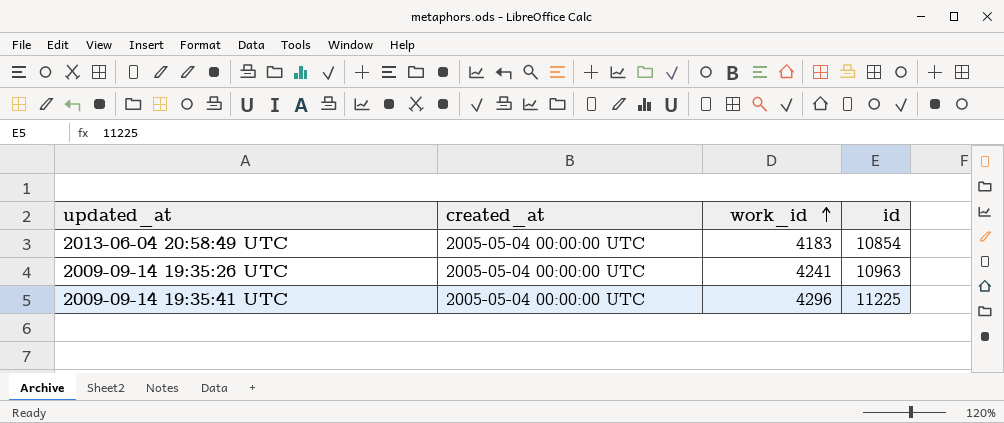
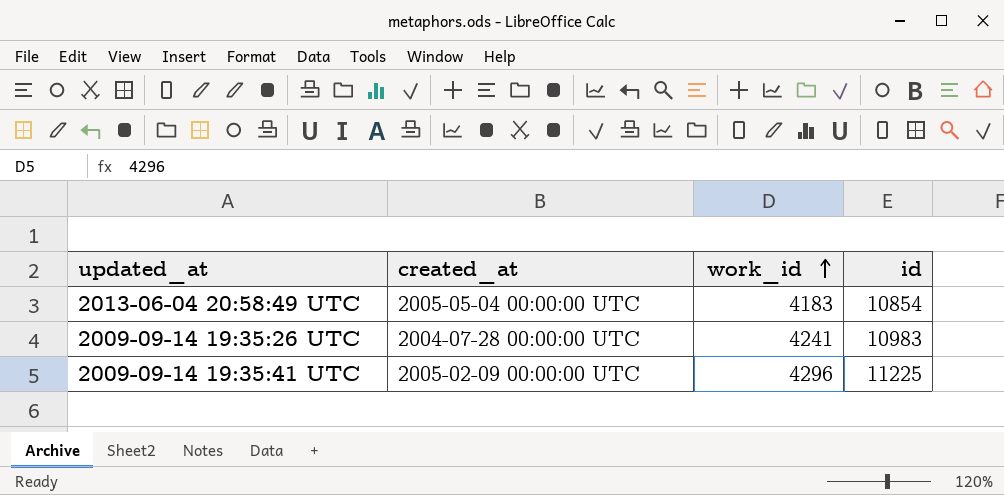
2009-09-14 19:35:26 UTC | created_at: 2005-05-04 00:00:00 UTC -> 2004-07-28 00:00:00 UTC
2009-09-14 19:35:26 UTC | id: 10963 -> 10983
2009-09-14 19:35:41 UTC | created_at: 2005-05-04 00:00:00 UTC -> 2005-02-09 00:00:00 UTC

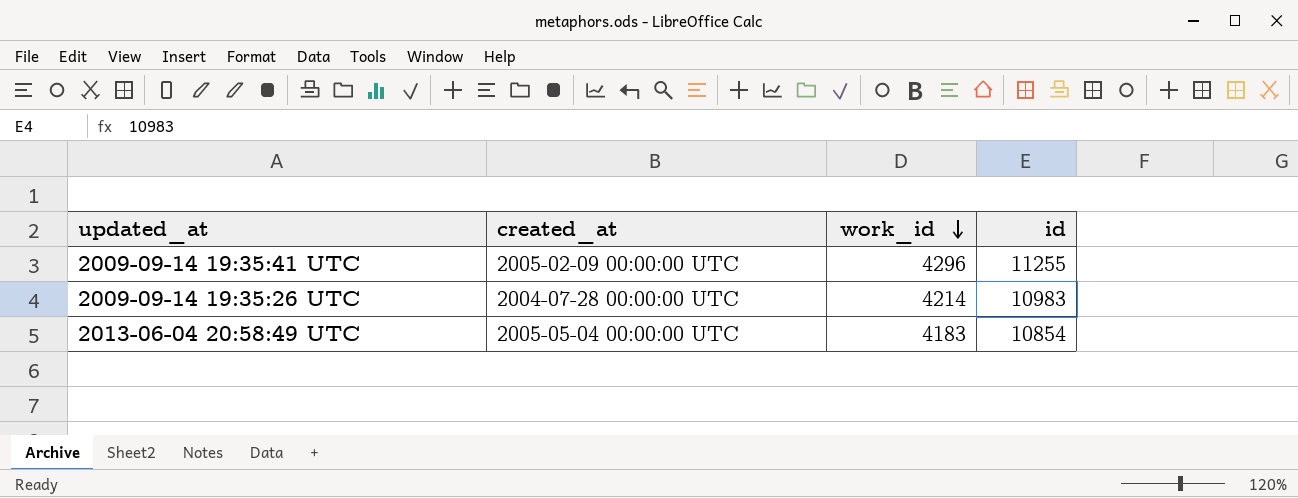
row order: work_id ascending -> work_id descending
2009-09-14 19:35:41 UTC | id: 11225 -> 11255
2009-09-14 19:35:26 UTC | work_id: 4241 -> 4214

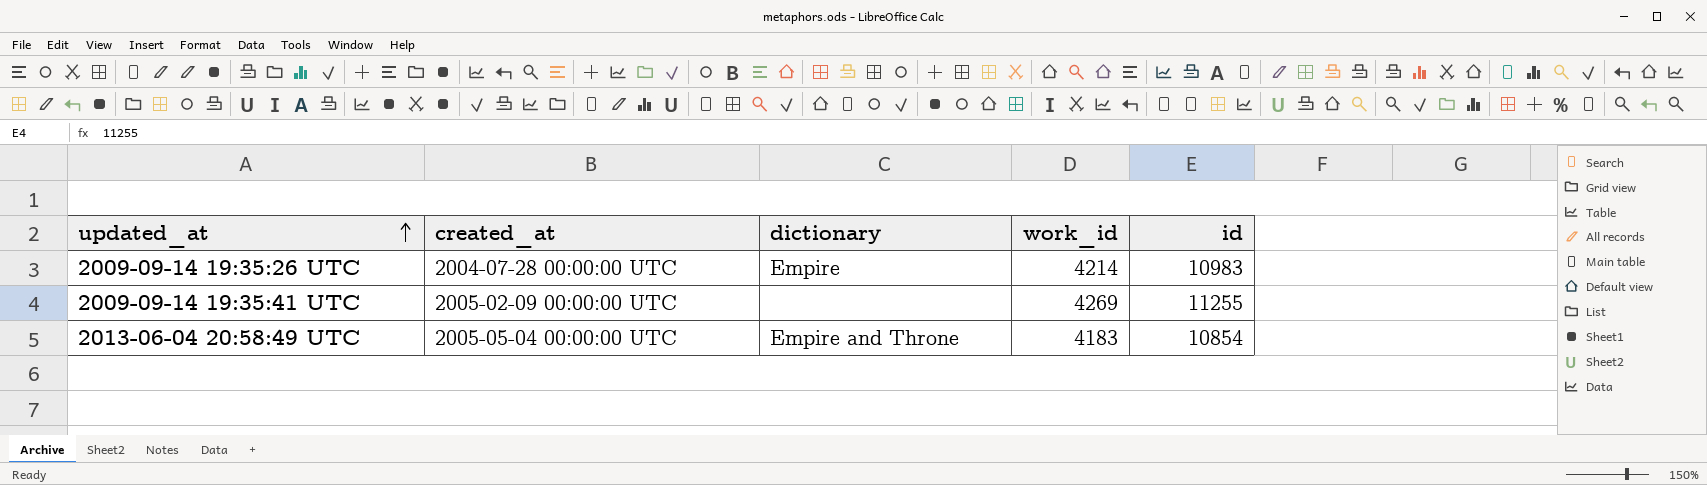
row order: work_id descending -> updated_at ascending
column dictionary | position: none -> 3
2009-09-14 19:35:41 UTC | work_id: 4296 -> 4269

